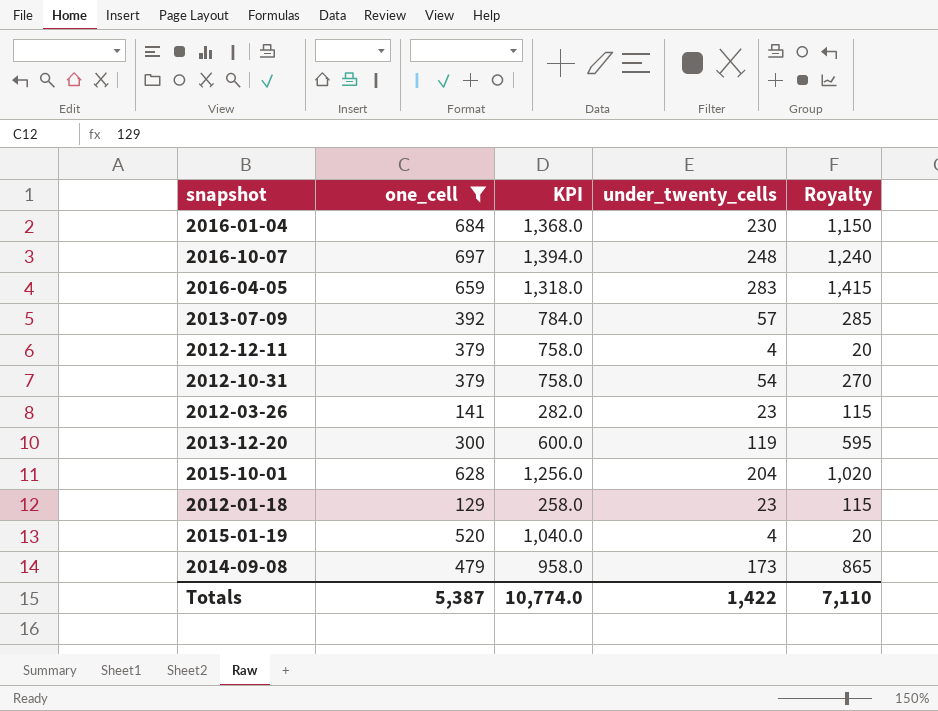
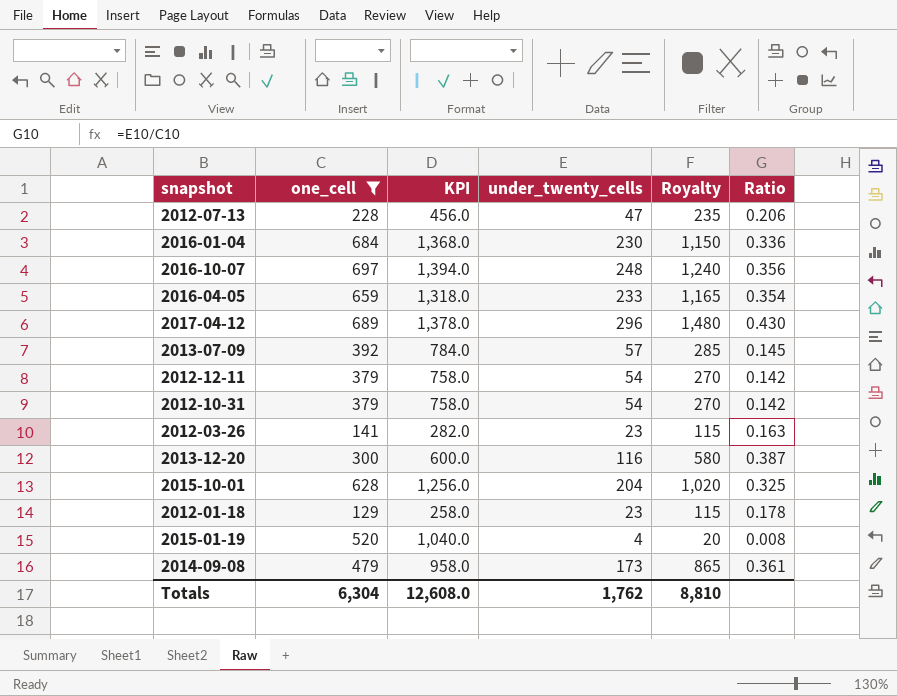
column Ratio | formula: none -> [under_twenty_cells] / [one_cell]
row 2012-07-13: none -> 228 | 456.0 | 47 | 235 | 0.206
2016-04-05 | under_twenty_cells: 283 -> 233
2016-04-05 | Royalty: 1,415 -> 1,165
row 2017-04-12: none -> 689 | 1,378.0 | 296 | 1,480 | 0.430
2012-12-11 | under_twenty_cells: 4 -> 54
2012-12-11 | Royalty: 20 -> 270
2013-12-20 | under_twenty_cells: 119 -> 116
2013-12-20 | Royalty: 595 -> 580
Totals | one_cell: 5,387 -> 6,304
Totals | KPI: 10,774.0 -> 12,608.0
Totals | under_twenty_cells: 1,422 -> 1,762
Totals | Royalty: 7,110 -> 8,810

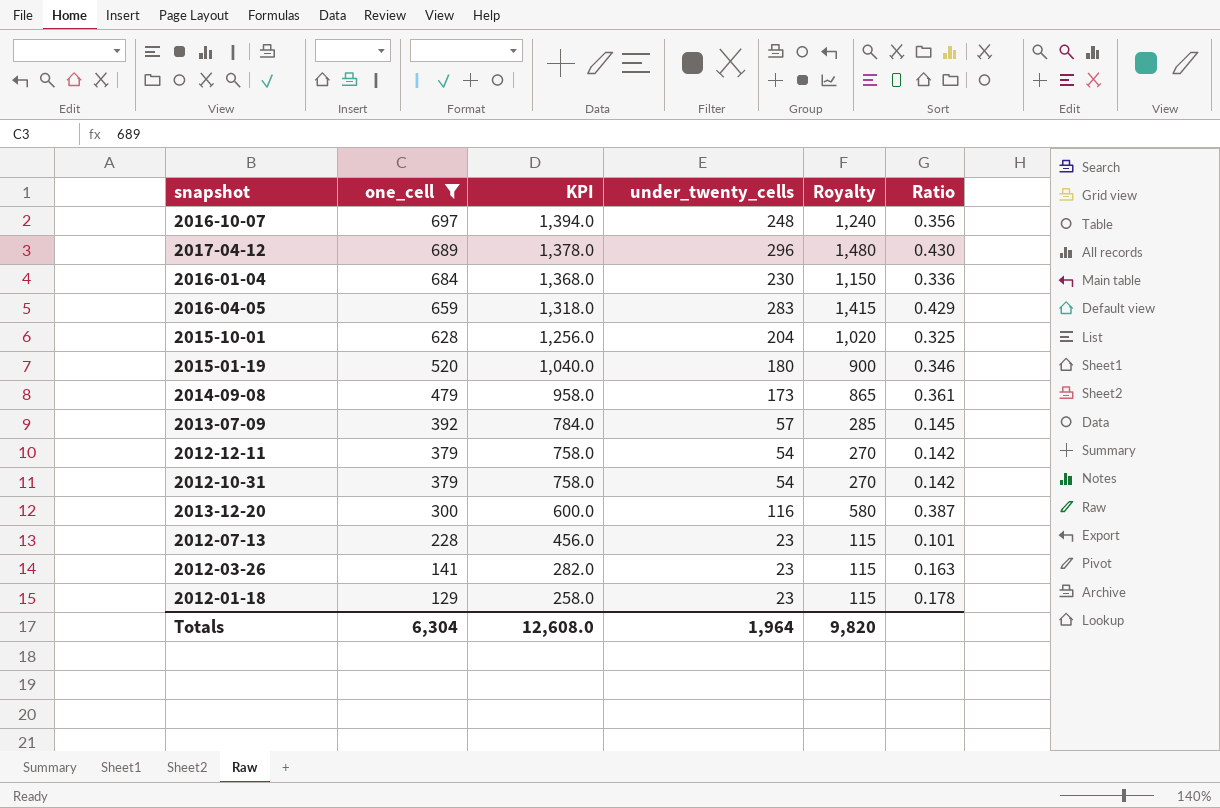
row order: none -> one_cell descending
2016-04-05 | under_twenty_cells: 233 -> 283
2016-04-05 | Royalty: 1,165 -> 1,415
2016-04-05 | Ratio: 0.354 -> 0.429
2015-01-19 | under_twenty_cells: 4 -> 180
2015-01-19 | Royalty: 20 -> 900
2015-01-19 | Ratio: 0.008 -> 0.346
2012-07-13 | under_twenty_cells: 47 -> 23
2012-07-13 | Royalty: 235 -> 115
2012-07-13 | Ratio: 0.206 -> 0.101
Totals | under_twenty_cells: 1,762 -> 1,964
Totals | Royalty: 8,810 -> 9,820

